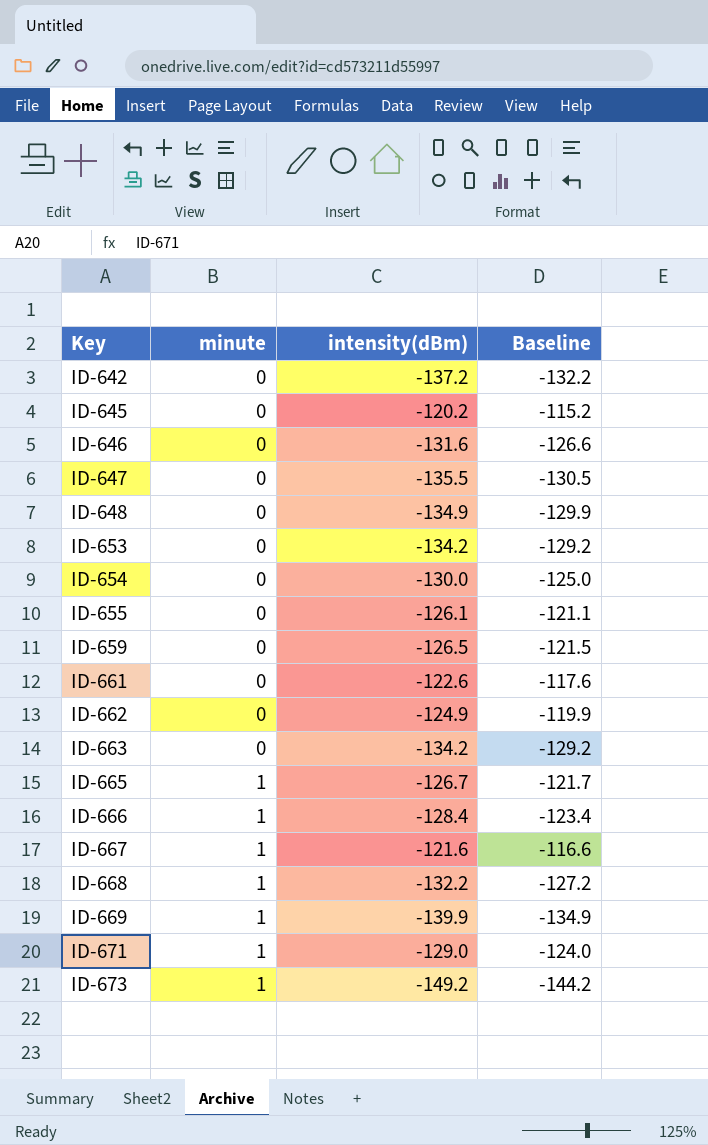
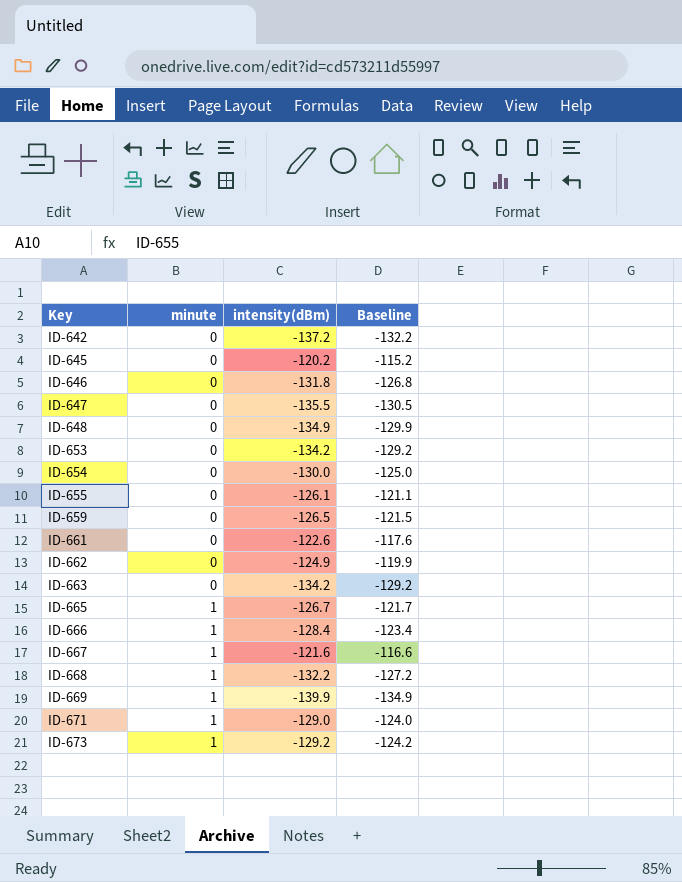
ID-646 | intensity(dBm): -131.6 -> -131.8
ID-646 | Baseline: -126.6 -> -126.8
ID-673 | intensity(dBm): -149.2 -> -129.2
ID-673 | Baseline: -144.2 -> -124.2

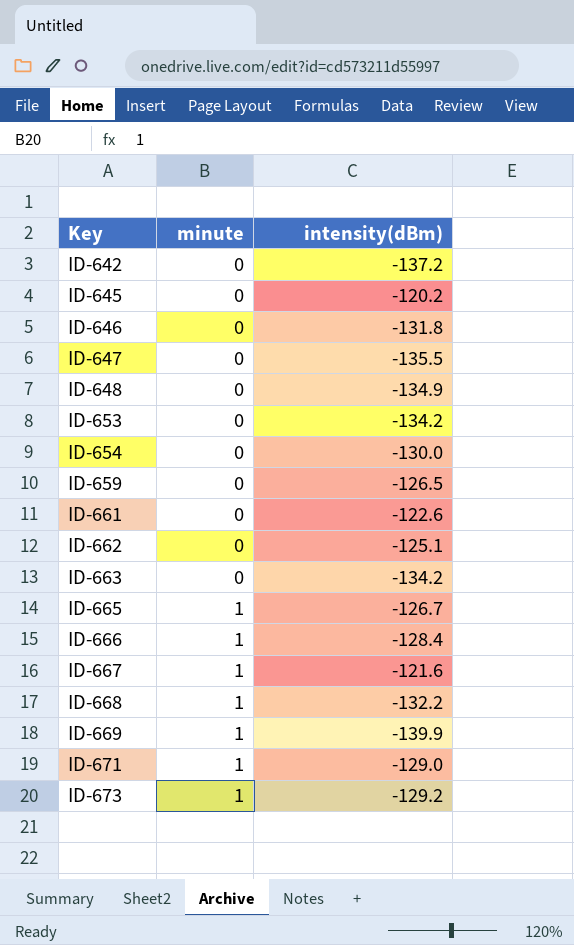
column Baseline | formula: [intensity(dBm)] + 5 -> none
row ID-655: 0 | -126.1 | -121.1 -> none
ID-662 | intensity(dBm): -124.9 -> -125.1

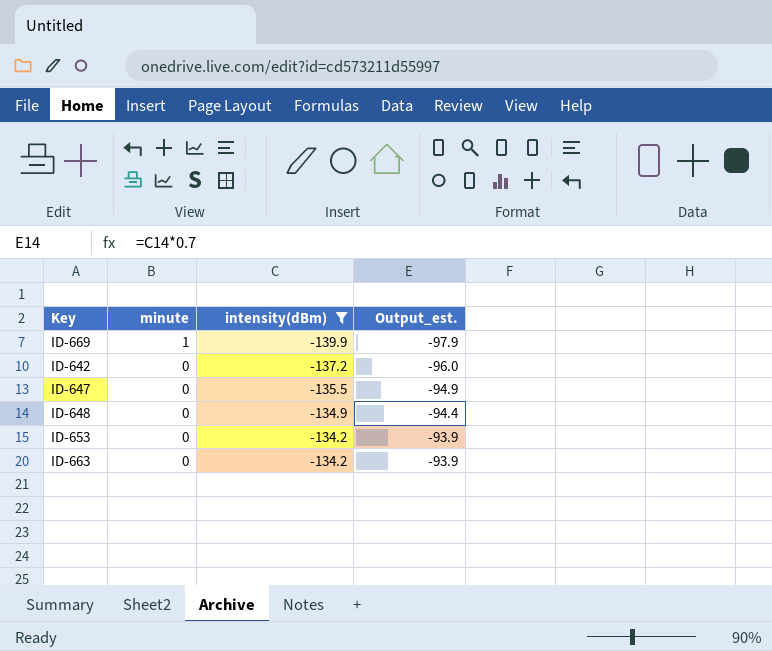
filter: none -> intensity(dBm) <= -134.2
row order: Key ascending -> minute descending
column Output_est. | formula: none -> [intensity(dBm)] * 0.7

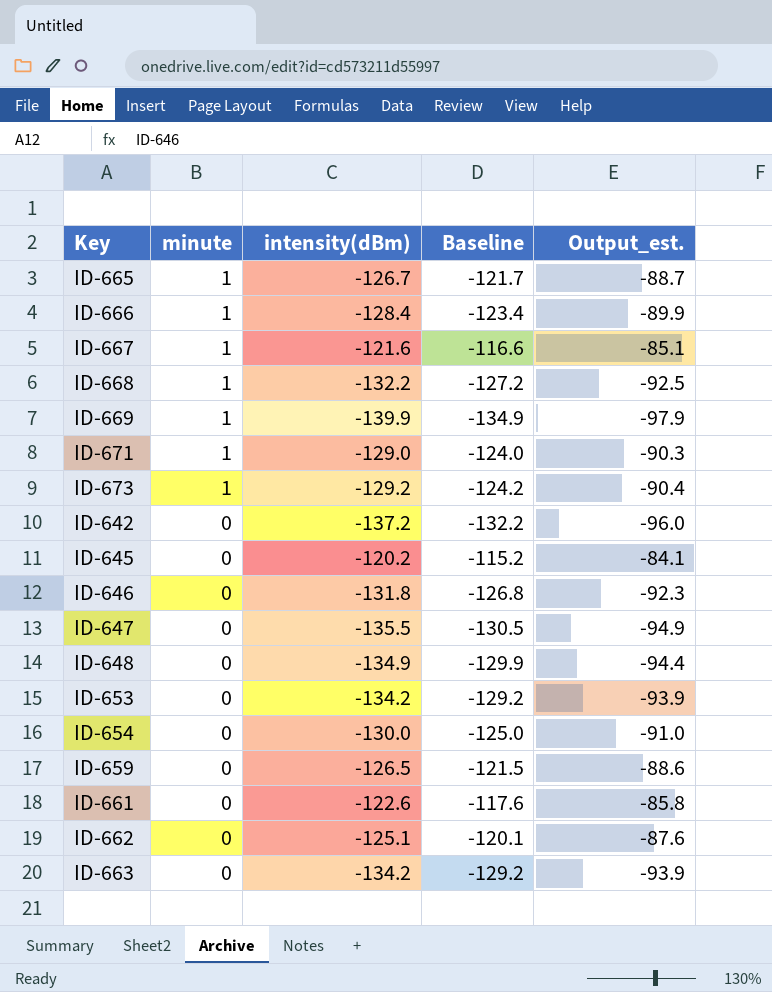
filter: intensity(dBm) <= -134.2 -> none
column Baseline | formula: none -> [intensity(dBm)] + 5

